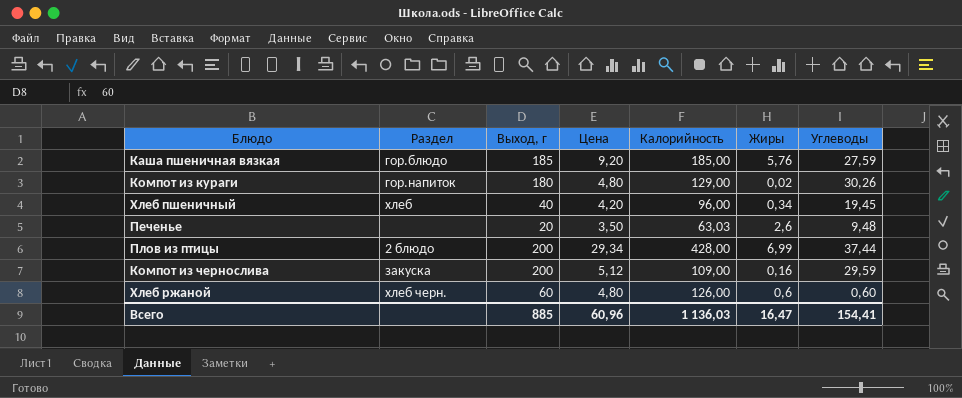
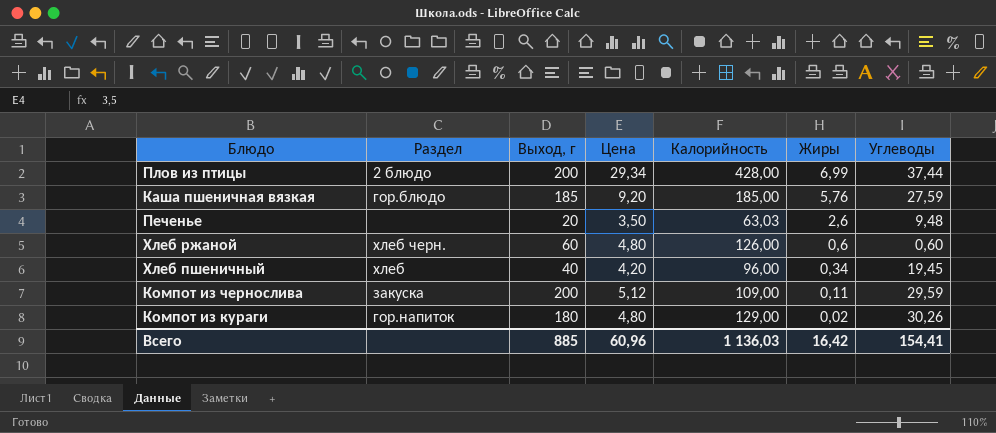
row order: none -> Жиры descending
Компот из чернослива | Жиры: 0,16 -> 0,11
Всего | Жиры: 16,47 -> 16,42

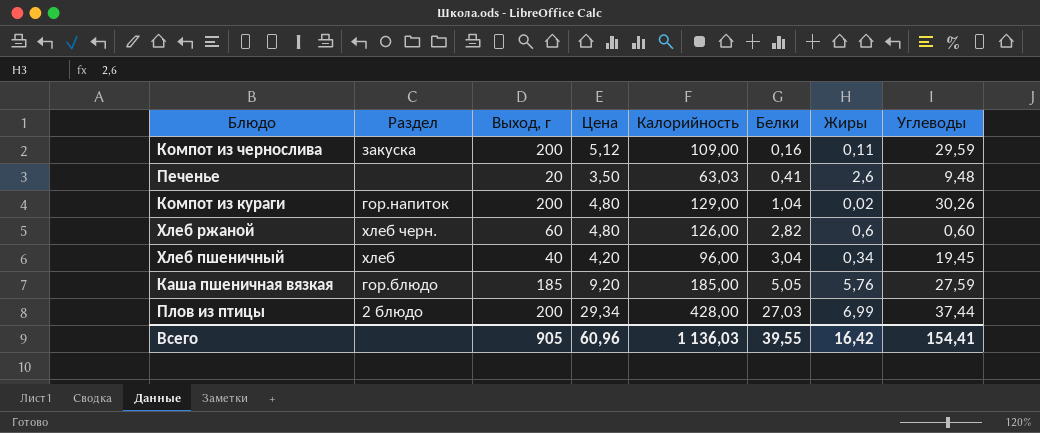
row order: Жиры descending -> Белки ascending
column Белки | position: none -> 6
Компот из кураги | Выход, г: 180 -> 200
Всего | Выход, г: 885 -> 905

